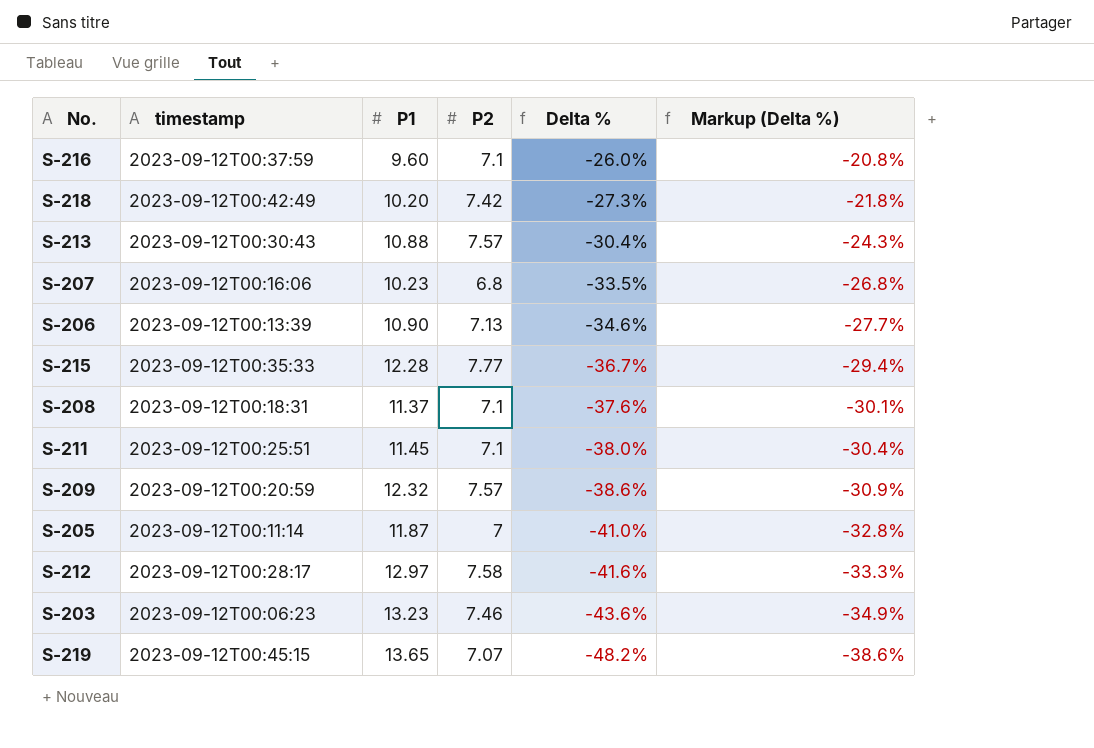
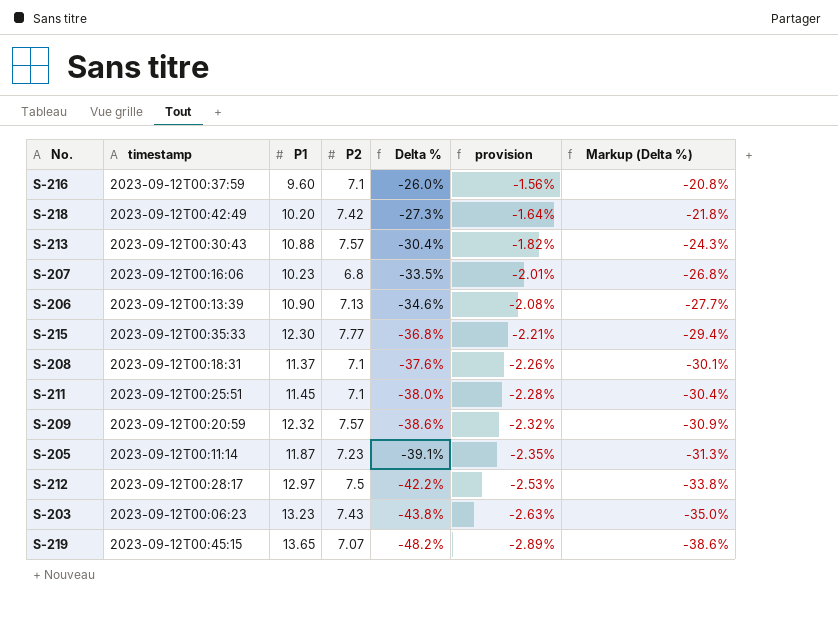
column provision | formula: none -> [Delta %] * 0.06
S-215 | P1: 12.28 -> 12.30
S-215 | Delta %: -36.7% -> -36.8%
S-205 | P2: 7 -> 7.23
S-205 | Delta %: -41.0% -> -39.1%
S-205 | Markup (Delta %): -32.8% -> -31.3%
S-212 | P2: 7.58 -> 7.5
S-212 | Delta %: -41.6% -> -42.2%
S-212 | Markup (Delta %): -33.3% -> -33.8%
S-203 | P2: 7.46 -> 7.43
S-203 | Delta %: -43.6% -> -43.8%
S-203 | Markup (Delta %): -34.9% -> -35.0%

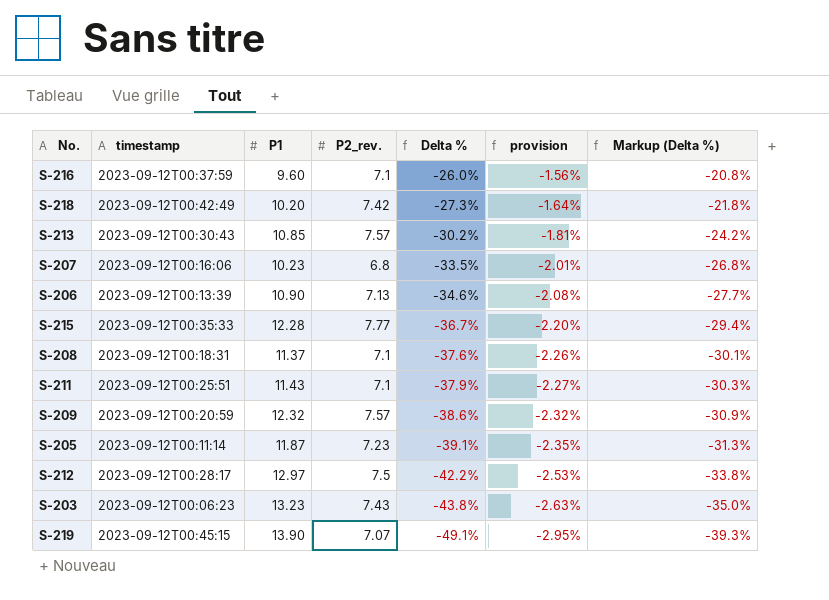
column name: P2 -> P2_rev.
S-213 | P1: 10.88 -> 10.85
S-213 | Delta %: -30.4% -> -30.2%
S-213 | provision: -1.82% -> -1.81%
S-213 | Markup (Delta %): -24.3% -> -24.2%
S-215 | P1: 12.30 -> 12.28
S-215 | Delta %: -36.8% -> -36.7%
S-215 | provision: -2.21% -> -2.20%
S-211 | P1: 11.45 -> 11.43
S-211 | Delta %: -38.0% -> -37.9%
S-211 | provision: -2.28% -> -2.27%
S-211 | Markup (Delta %): -30.4% -> -30.3%
S-219 | P1: 13.65 -> 13.90
S-219 | Delta %: -48.2% -> -49.1%
S-219 | provision: -2.89% -> -2.95%
S-219 | Markup (Delta %): -38.6% -> -39.3%

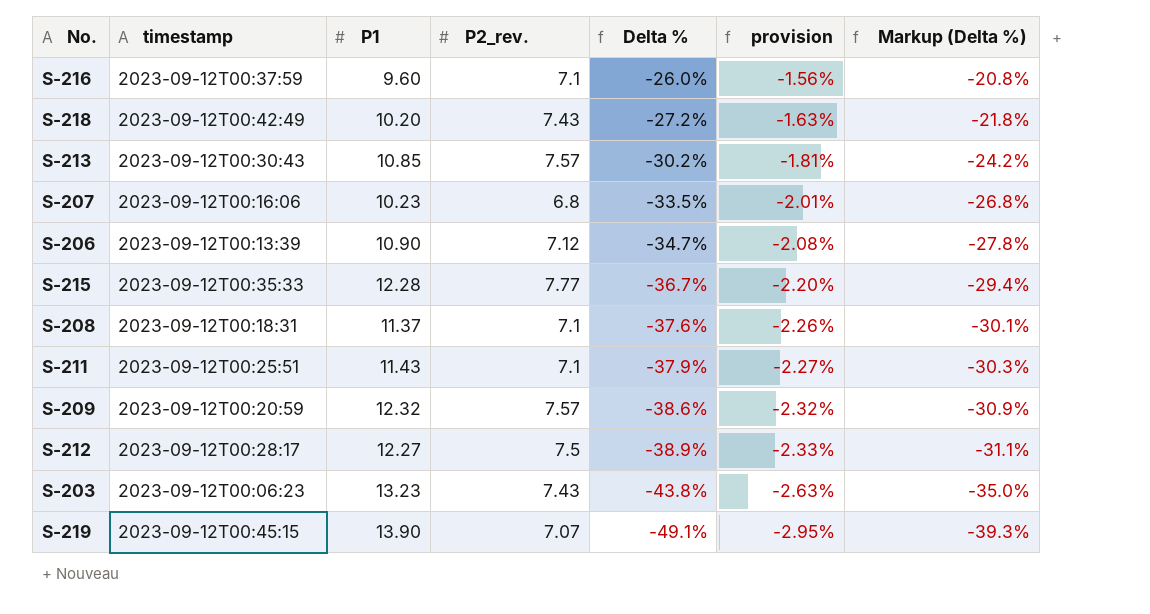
row S-205: 2023-09-12T00:11:14 | 11.87 | 7.23 | -39.1% | -2.35% | -31.3% -> none
S-218 | P2_rev.: 7.42 -> 7.43
S-218 | Delta %: -27.3% -> -27.2%
S-218 | provision: -1.64% -> -1.63%
S-206 | P2_rev.: 7.13 -> 7.12
S-206 | Delta %: -34.6% -> -34.7%
S-206 | Markup (Delta %): -27.7% -> -27.8%
S-212 | P1: 12.97 -> 12.27
S-212 | Delta %: -42.2% -> -38.9%
S-212 | provision: -2.53% -> -2.33%
S-212 | Markup (Delta %): -33.8% -> -31.1%

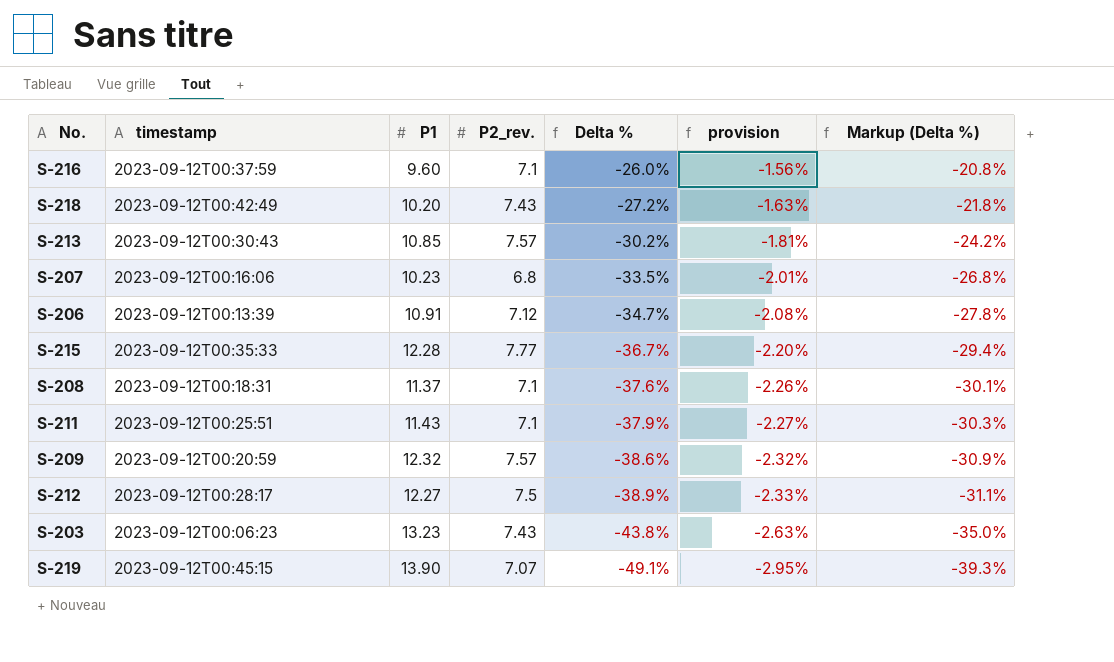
S-206 | P1: 10.90 -> 10.91

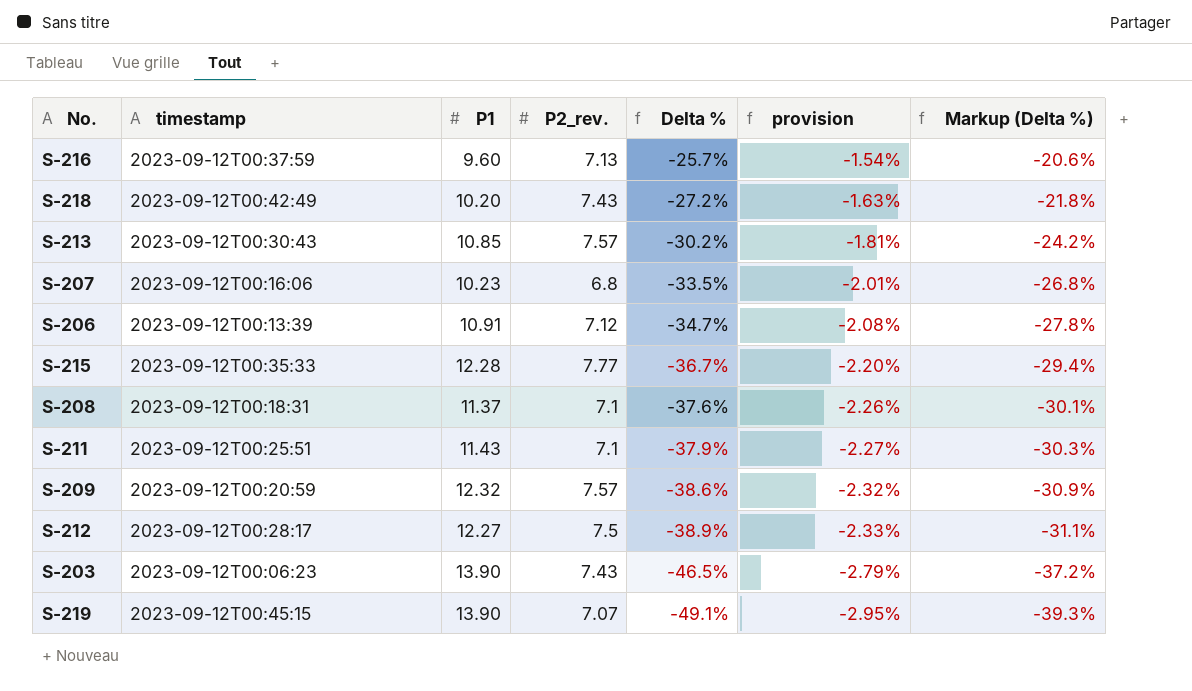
S-216 | P2_rev.: 7.1 -> 7.13
S-216 | Delta %: -26.0% -> -25.7%
S-216 | provision: -1.56% -> -1.54%
S-216 | Markup (Delta %): -20.8% -> -20.6%
S-203 | P1: 13.23 -> 13.90
S-203 | Delta %: -43.8% -> -46.5%
S-203 | provision: -2.63% -> -2.79%
S-203 | Markup (Delta %): -35.0% -> -37.2%

